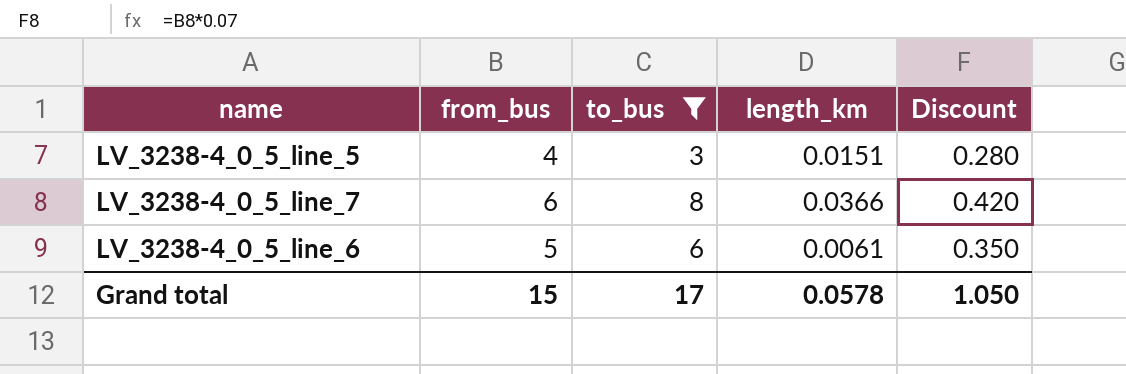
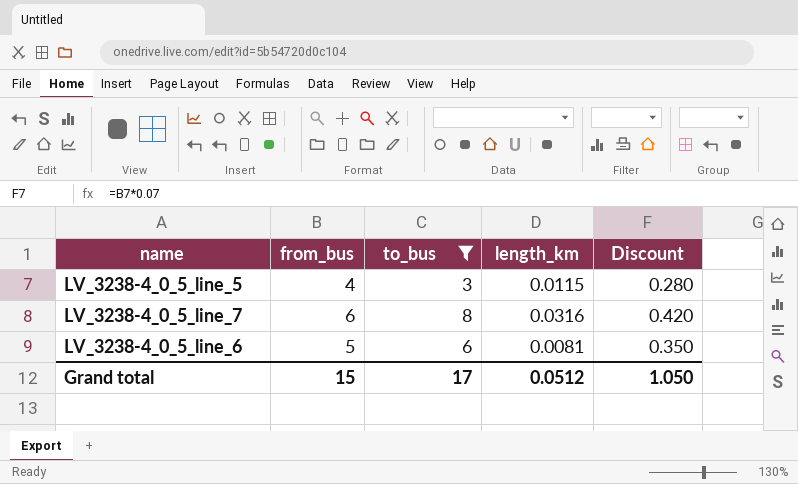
LV_3238-4_0_5_line_5 | length_km: 0.0151 -> 0.0115
LV_3238-4_0_5_line_7 | length_km: 0.0366 -> 0.0316
LV_3238-4_0_5_line_6 | length_km: 0.0061 -> 0.0081
Grand total | length_km: 0.0578 -> 0.0512

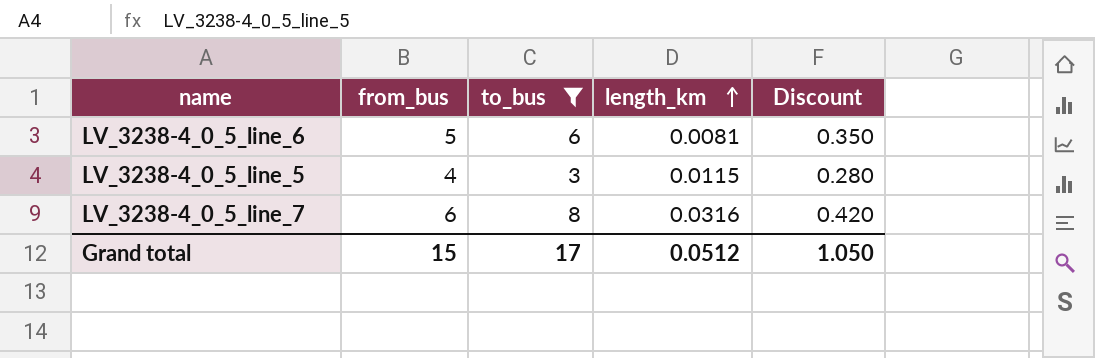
row order: none -> length_km ascending

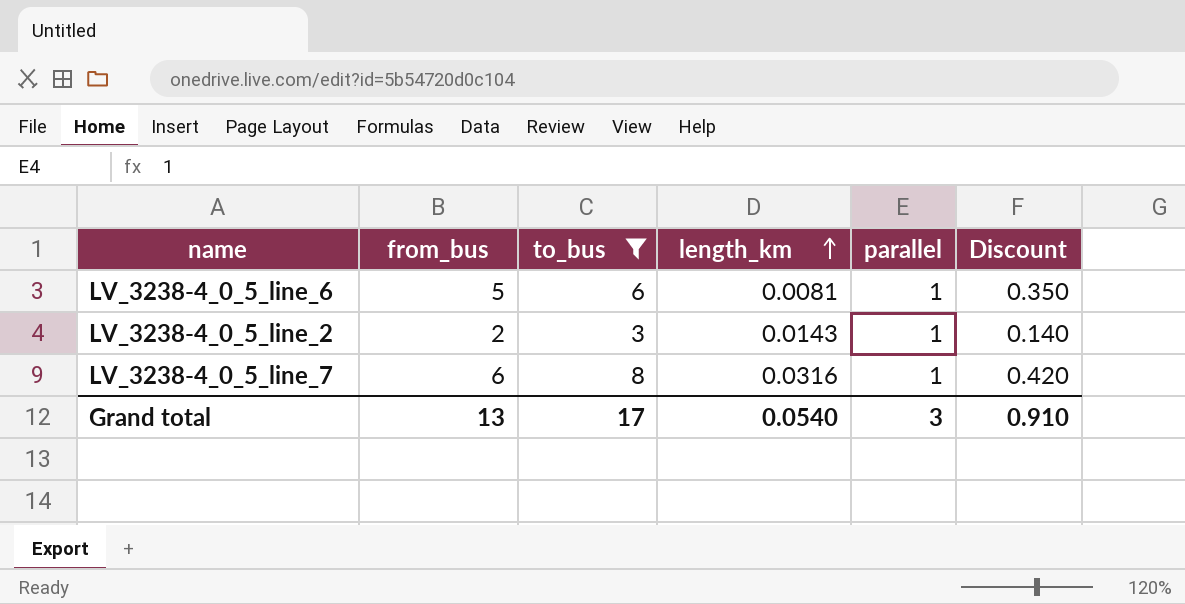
column parallel | position: none -> 5
row LV_3238-4_0_5_line_5: 4 | 3 | 0.0115 | 0.280 -> none
row LV_3238-4_0_5_line_2: none -> 2 | 3 | 0.0143 | 1 | 0.140
Grand total | from_bus: 15 -> 13
Grand total | length_km: 0.0512 -> 0.0540
Grand total | Discount: 1.050 -> 0.910

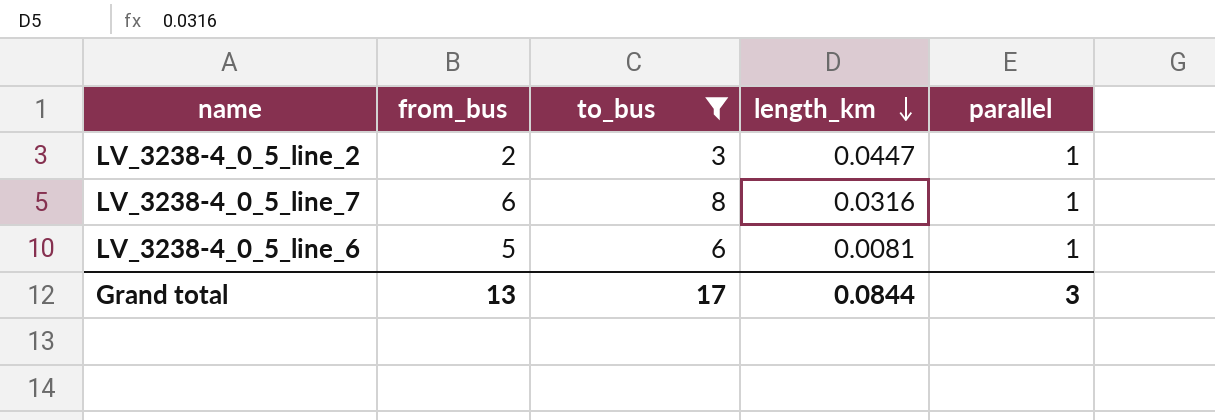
row order: length_km ascending -> length_km descending
column Discount | formula: [from_bus] * 0.07 -> none
LV_3238-4_0_5_line_2 | length_km: 0.0143 -> 0.0447
Grand total | length_km: 0.0540 -> 0.0844

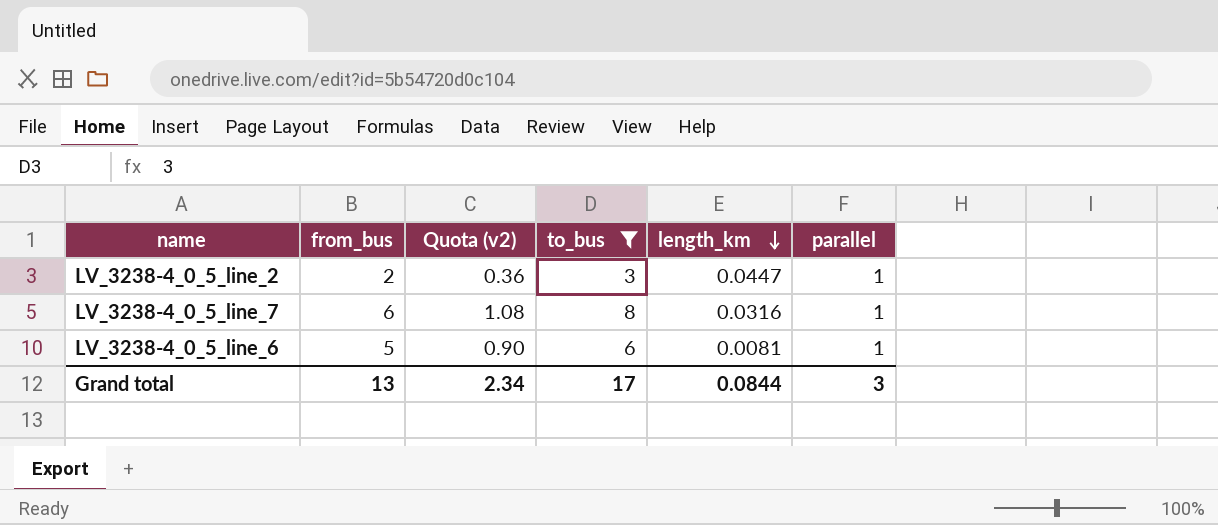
column Quota (v2) | formula: none -> [from_bus] * 0.18

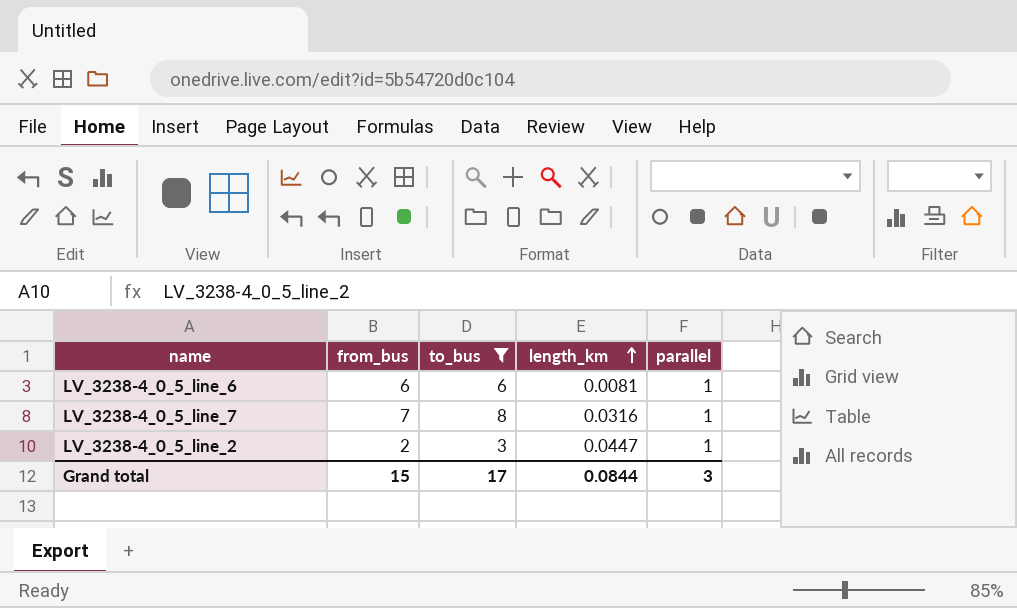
row order: length_km descending -> length_km ascending
column Quota (v2) | formula: [from_bus] * 0.18 -> none
LV_3238-4_0_5_line_6 | from_bus: 5 -> 6
LV_3238-4_0_5_line_7 | from_bus: 6 -> 7
Grand total | from_bus: 13 -> 15

